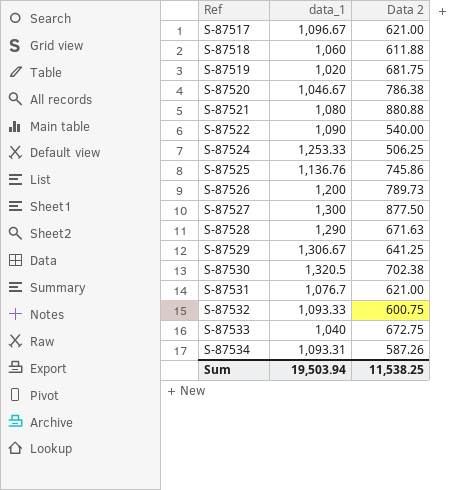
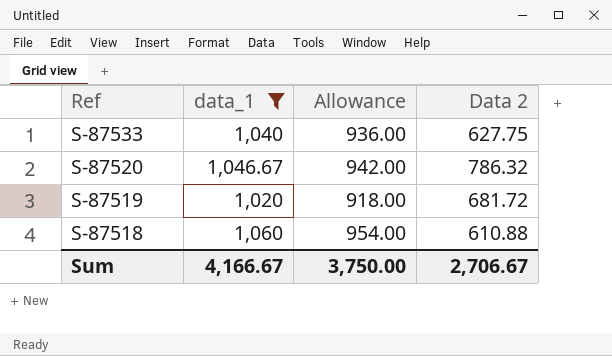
filter: none -> data_1 <= 1,060
row order: Ref ascending -> Ref descending
column Allowance | formula: none -> [data_1] * 0.9
S-87533 | Data 2: 672.75 -> 627.75
S-87520 | Data 2: 786.38 -> 786.32
S-87519 | Data 2: 681.75 -> 681.72
S-87518 | Data 2: 611.88 -> 610.88
Sum | data_1: 19,503.94 -> 4,166.67
Sum | Data 2: 11,538.25 -> 2,706.67

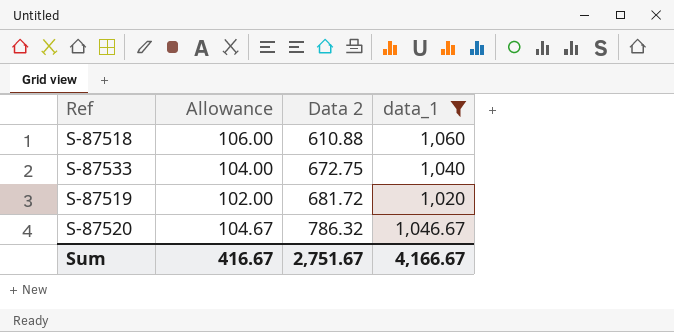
row order: Ref descending -> Data 2 ascending
column Allowance | formula: [data_1] * 0.9 -> [data_1] * 0.1
column data_1 | position: 2 -> 4
S-87533 | Data 2: 627.75 -> 672.75
Sum | Allowance: 3,750.00 -> 416.67
Sum | Data 2: 2,706.67 -> 2,751.67

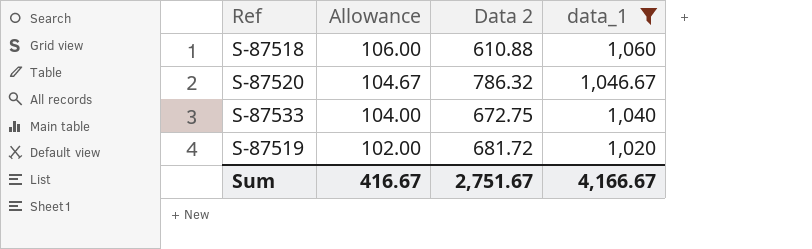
row order: Data 2 ascending -> Allowance descending

